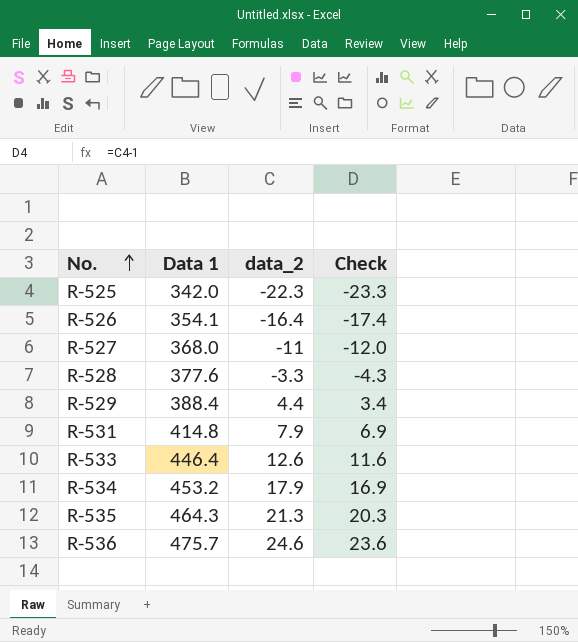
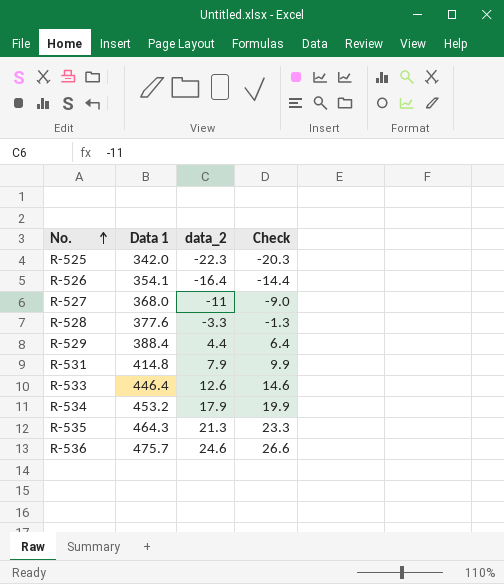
column Check | formula: [data_2] - 1 -> [data_2] + 2

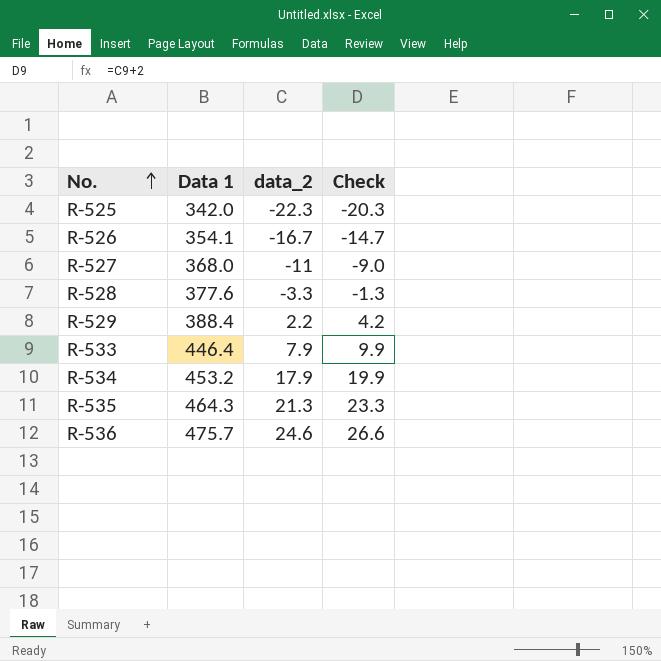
row R-531: 414.8 | 7.9 | 9.9 -> none
R-526 | data_2: -16.4 -> -16.7
R-526 | Check: -14.4 -> -14.7
R-529 | data_2: 4.4 -> 2.2
R-529 | Check: 6.4 -> 4.2
R-533 | data_2: 12.6 -> 7.9
R-533 | Check: 14.6 -> 9.9

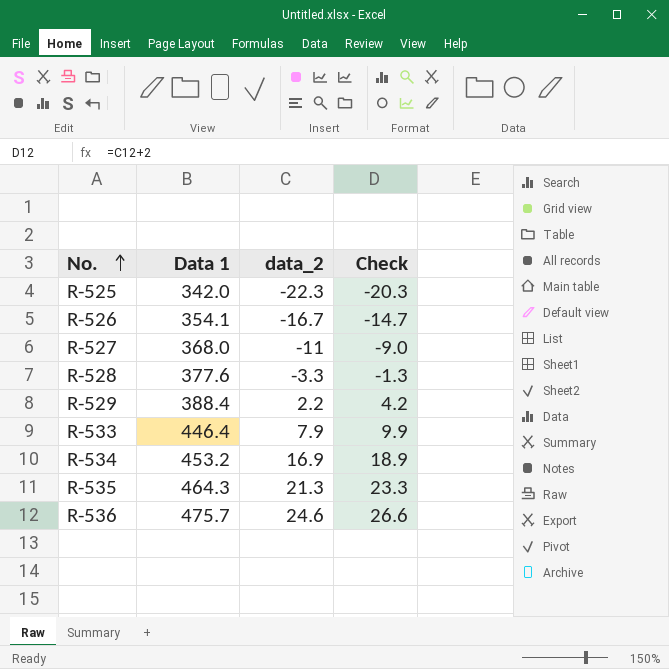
R-534 | data_2: 17.9 -> 16.9
R-534 | Check: 19.9 -> 18.9

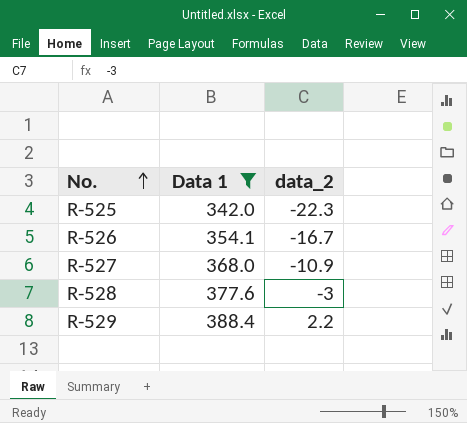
filter: none -> Data 1 <= 388.4
column Check | formula: [data_2] + 2 -> none
R-527 | data_2: -11 -> -10.9
R-528 | data_2: -3.3 -> -3

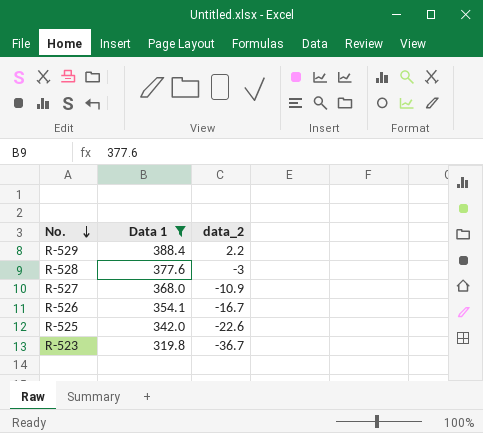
row order: No. ascending -> No. descending
R-525 | data_2: -22.3 -> -22.6
row R-523: none -> 319.8 | -36.7

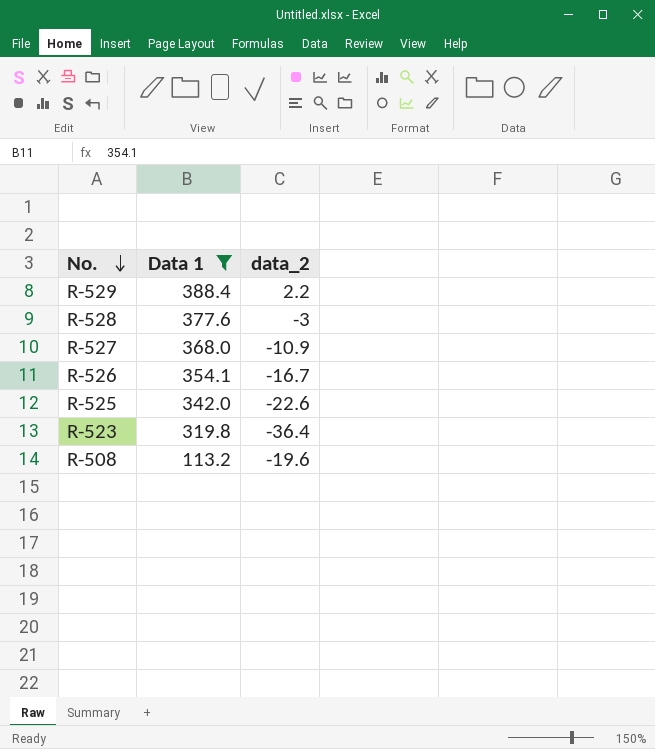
R-523 | data_2: -36.7 -> -36.4
row R-508: none -> 113.2 | -19.6

